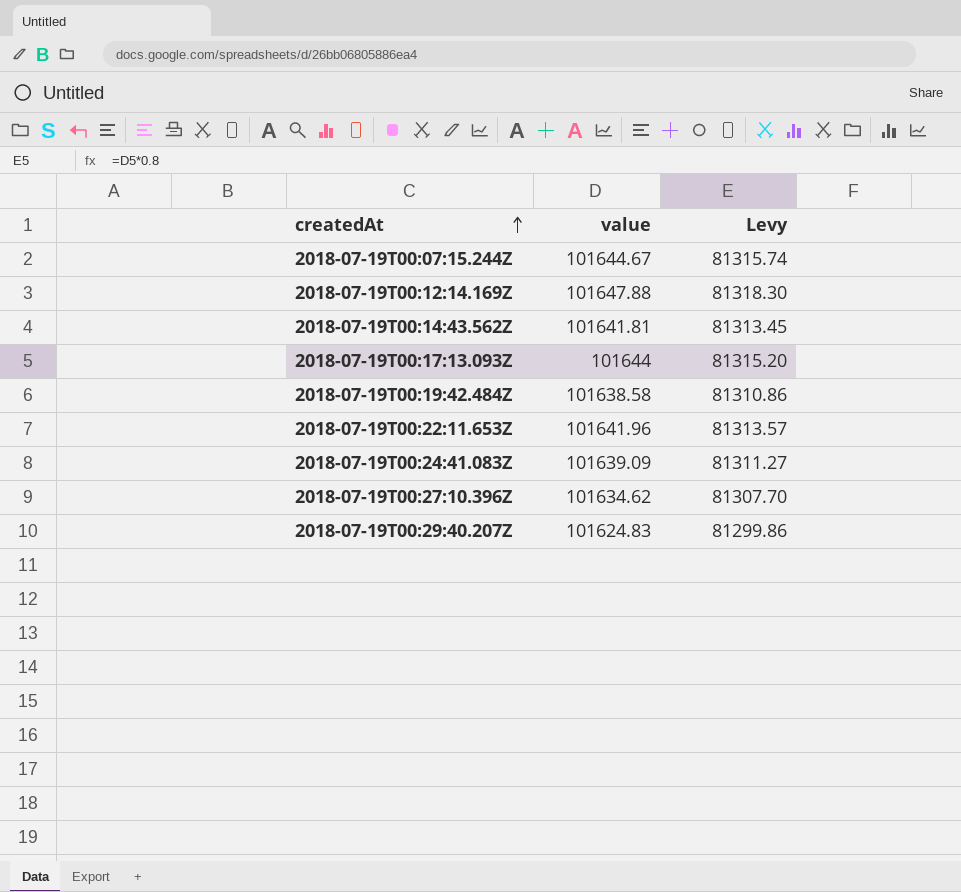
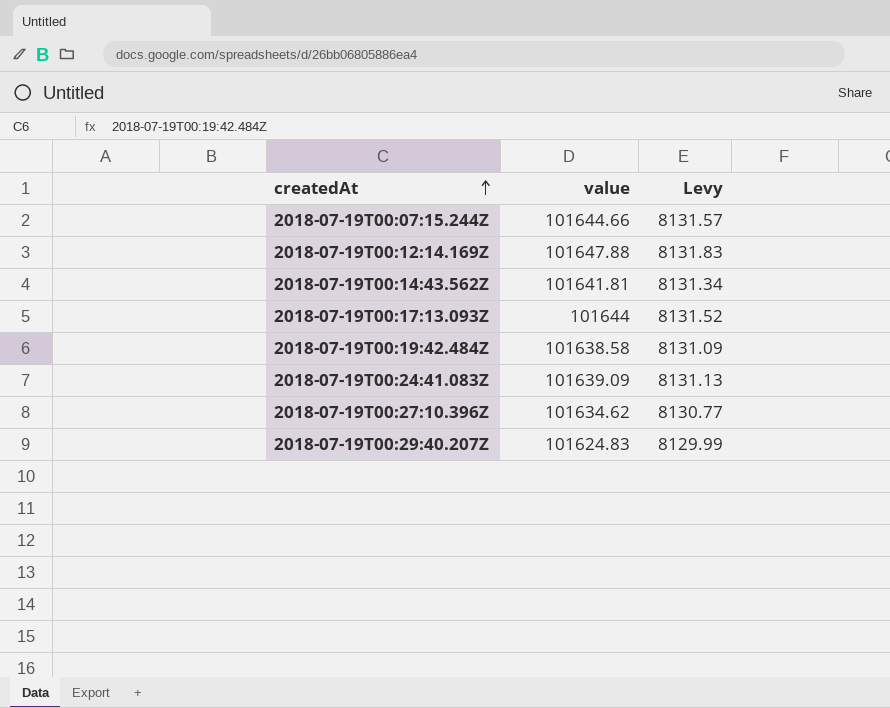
column Levy | formula: [value] * 0.8 -> [value] * 0.08
row 2018-07-19T00:22:11.653Z: 101641.96 | 81313.57 -> none
2018-07-19T00:07:15.244Z | value: 101644.67 -> 101644.66

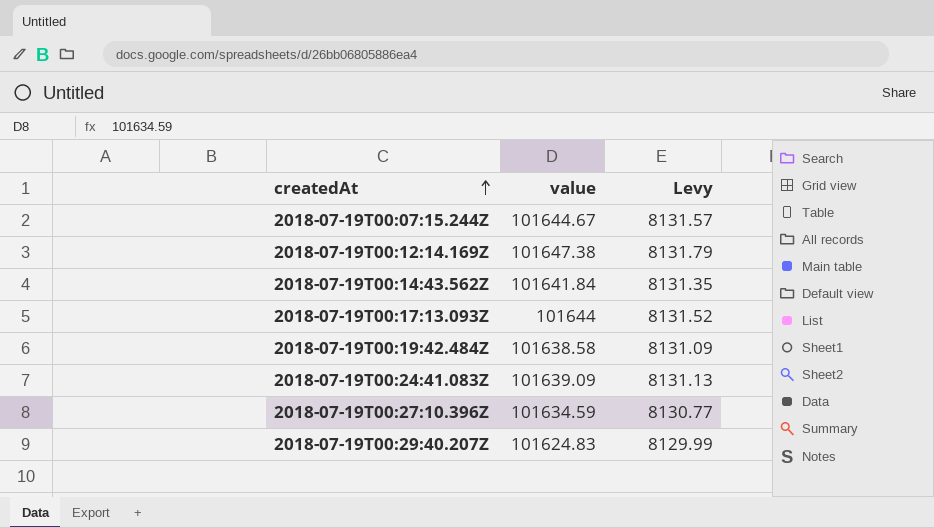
2018-07-19T00:07:15.244Z | value: 101644.66 -> 101644.67
2018-07-19T00:12:14.169Z | value: 101647.88 -> 101647.38
2018-07-19T00:12:14.169Z | Levy: 8131.83 -> 8131.79
2018-07-19T00:14:43.562Z | value: 101641.81 -> 101641.84
2018-07-19T00:14:43.562Z | Levy: 8131.34 -> 8131.35
2018-07-19T00:27:10.396Z | value: 101634.62 -> 101634.59

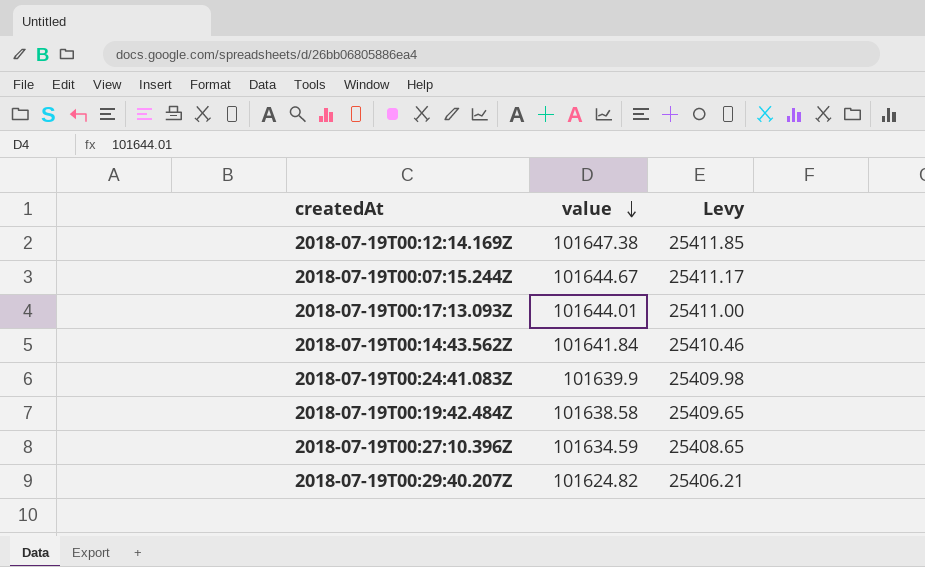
row order: createdAt ascending -> value descending
column Levy | formula: [value] * 0.08 -> [value] * 0.25
2018-07-19T00:17:13.093Z | value: 101644 -> 101644.01
2018-07-19T00:24:41.083Z | value: 101639.09 -> 101639.9
2018-07-19T00:29:40.207Z | value: 101624.83 -> 101624.82

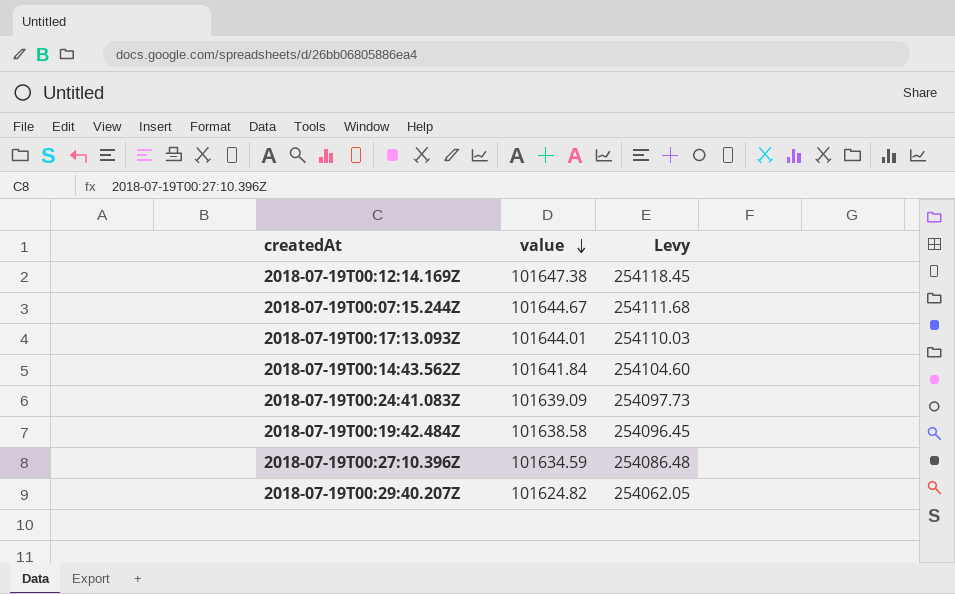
column Levy | formula: [value] * 0.25 -> [value] * 2.5
2018-07-19T00:24:41.083Z | value: 101639.9 -> 101639.09

